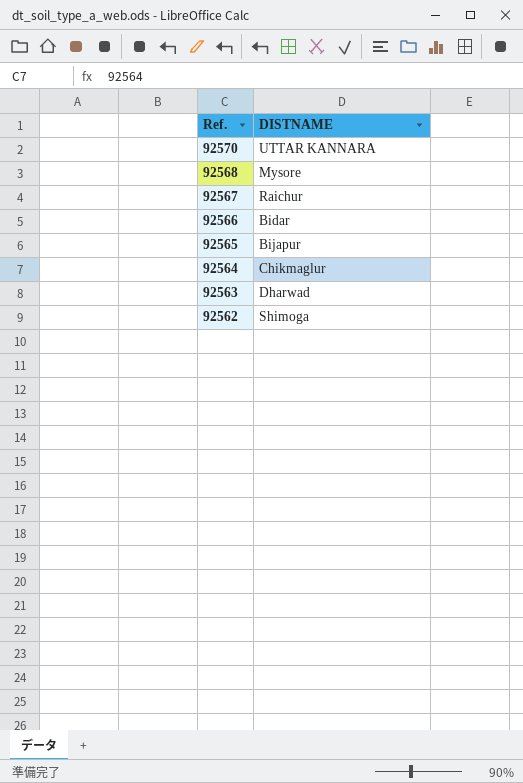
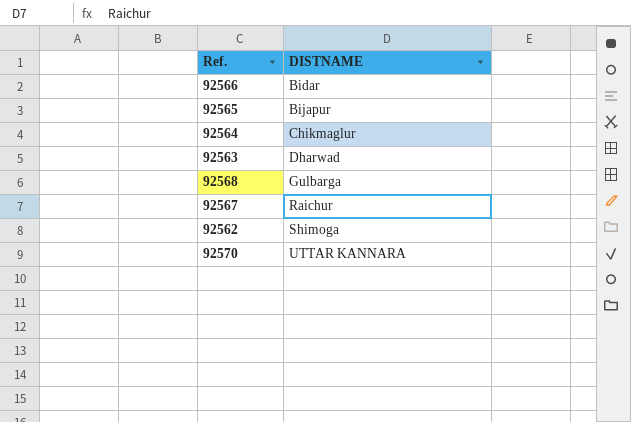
row order: Ref. descending -> DISTNAME ascending
92568 | DISTNAME: Mysore -> Gulbarga

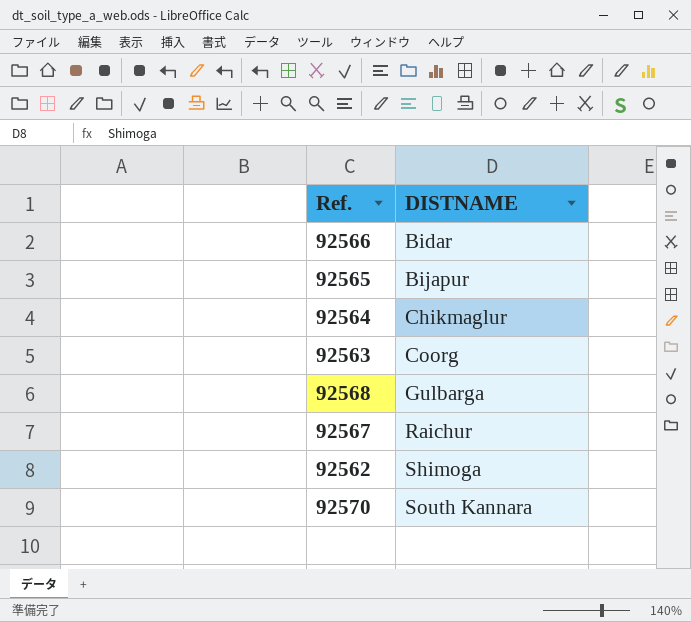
92563 | DISTNAME: Dharwad -> Coorg
92570 | DISTNAME: UTTAR KANNARA -> South Kannara

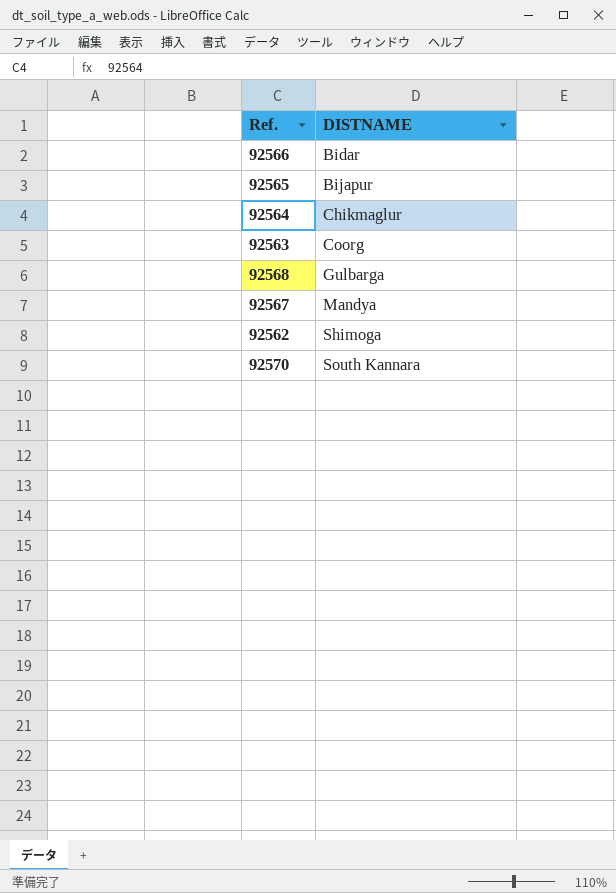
92567 | DISTNAME: Raichur -> Mandya

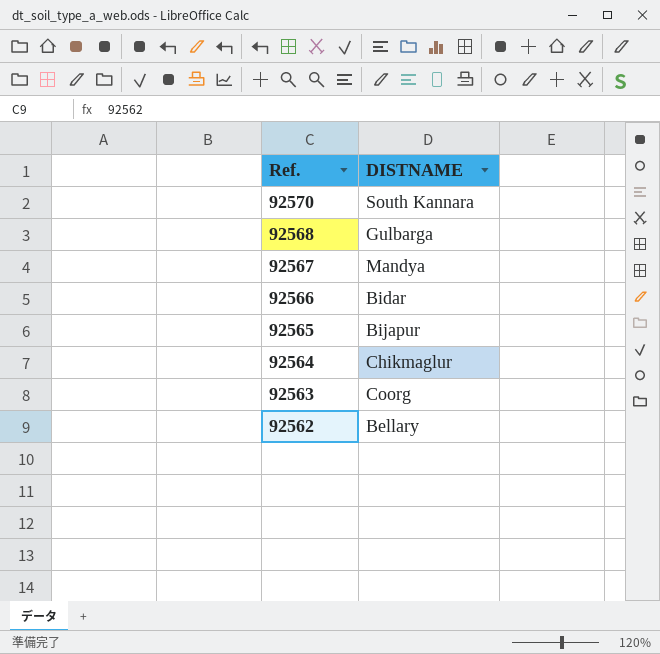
row order: DISTNAME ascending -> Ref. descending
92562 | DISTNAME: Shimoga -> Bellary

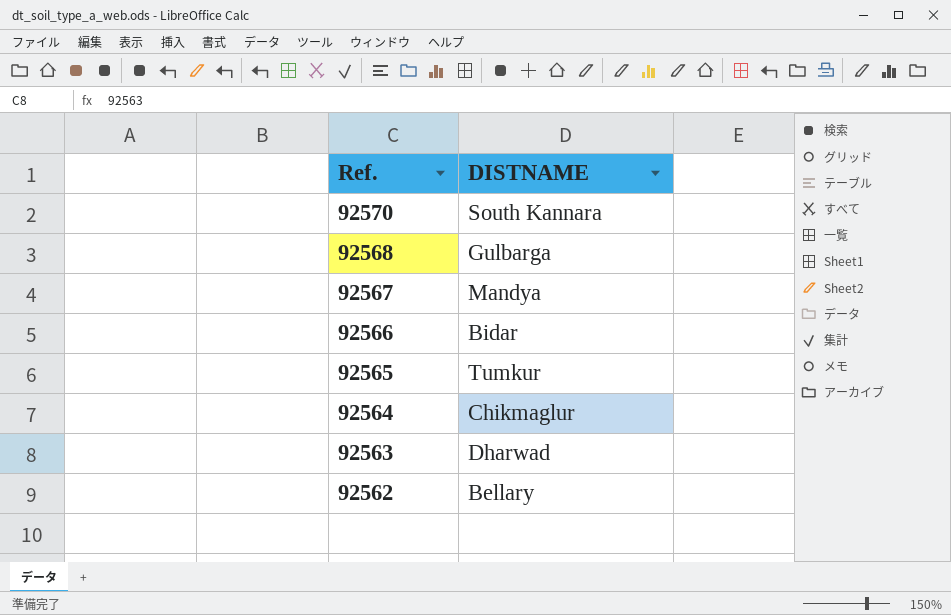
92565 | DISTNAME: Bijapur -> Tumkur
92563 | DISTNAME: Coorg -> Dharwad

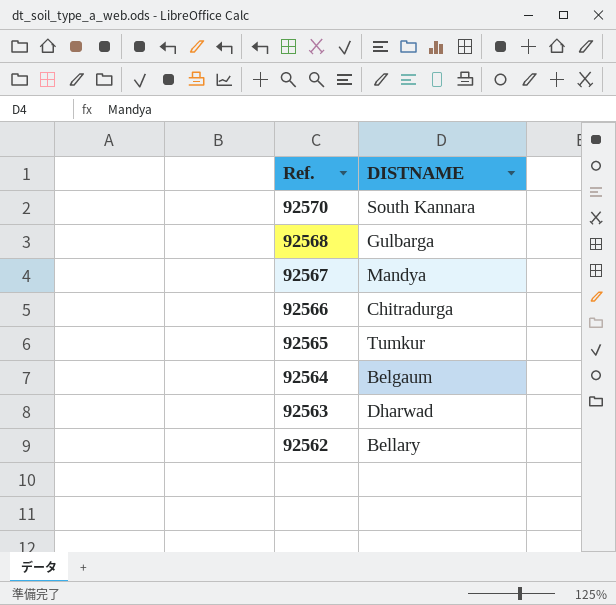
92566 | DISTNAME: Bidar -> Chitradurga
92564 | DISTNAME: Chikmaglur -> Belgaum

